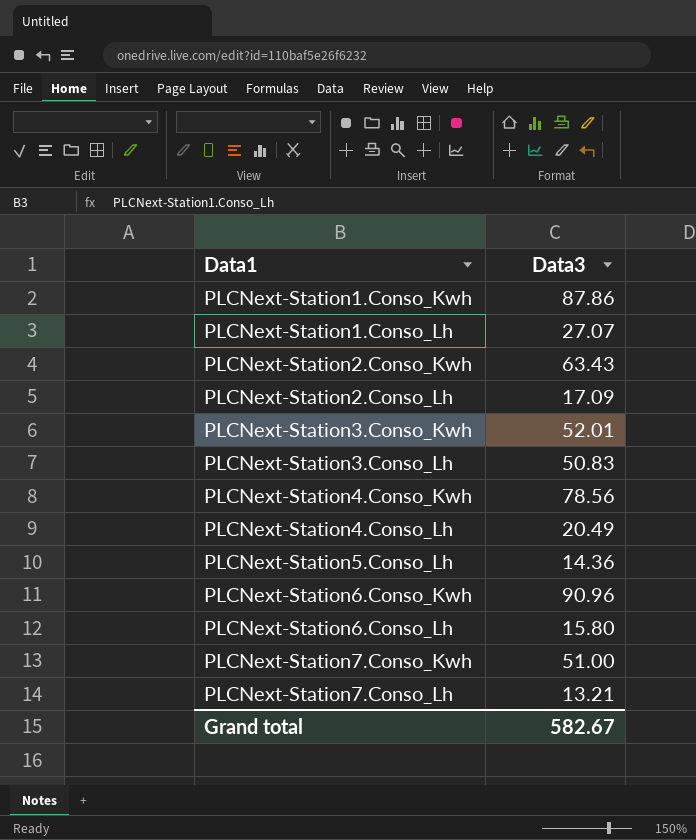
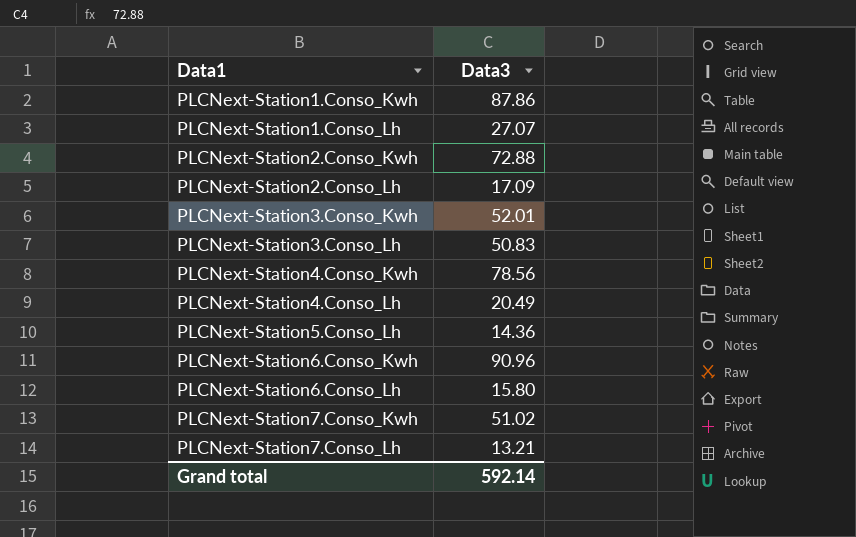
PLCNext-Station2.Conso_Kwh | Data3: 63.43 -> 72.88
PLCNext-Station7.Conso_Kwh | Data3: 51.00 -> 51.02
Grand total | Data3: 582.67 -> 592.14

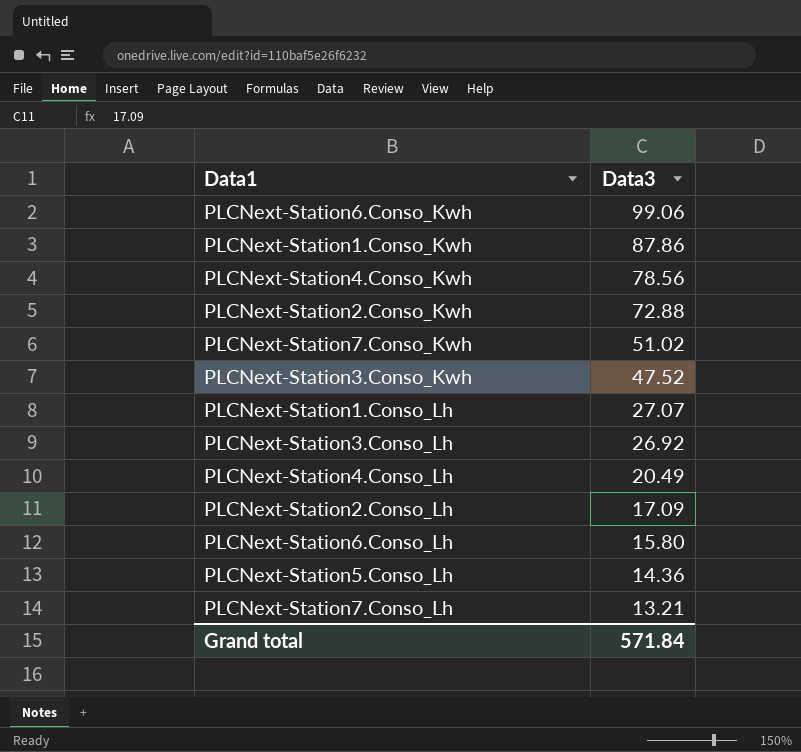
row order: Data1 ascending -> Data3 descending
PLCNext-Station6.Conso_Kwh | Data3: 90.96 -> 99.06
PLCNext-Station3.Conso_Kwh | Data3: 52.01 -> 47.52
PLCNext-Station3.Conso_Lh | Data3: 50.83 -> 26.92
Grand total | Data3: 592.14 -> 571.84

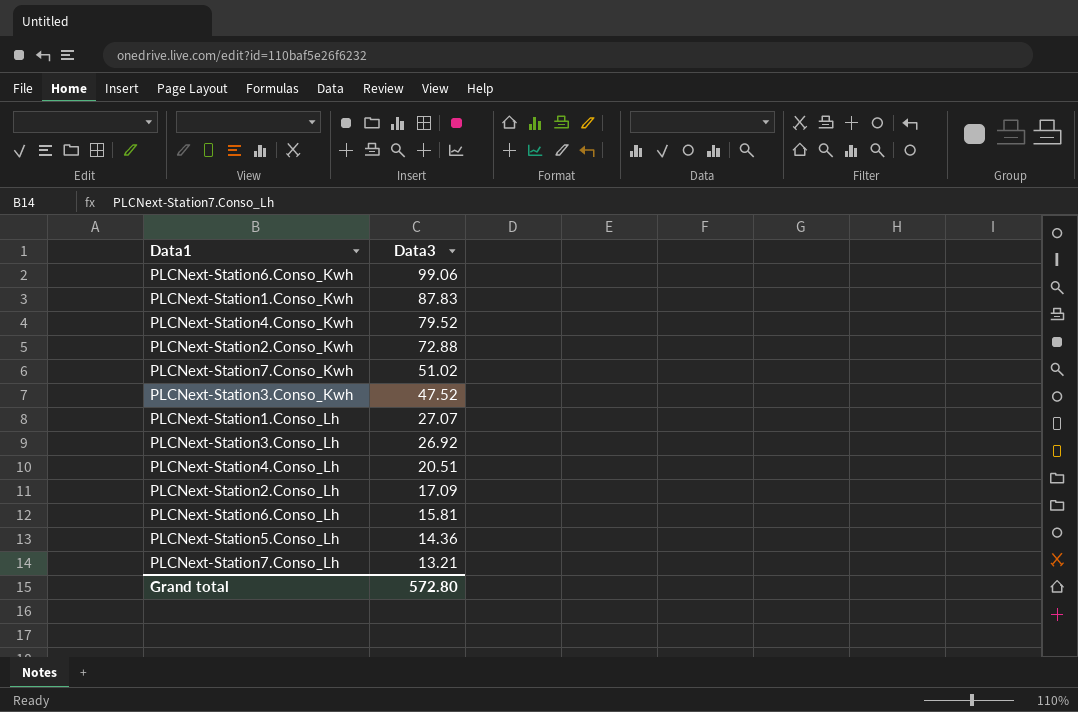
PLCNext-Station1.Conso_Kwh | Data3: 87.86 -> 87.83
PLCNext-Station4.Conso_Kwh | Data3: 78.56 -> 79.52
PLCNext-Station4.Conso_Lh | Data3: 20.49 -> 20.51
PLCNext-Station6.Conso_Lh | Data3: 15.80 -> 15.81
Grand total | Data3: 571.84 -> 572.80

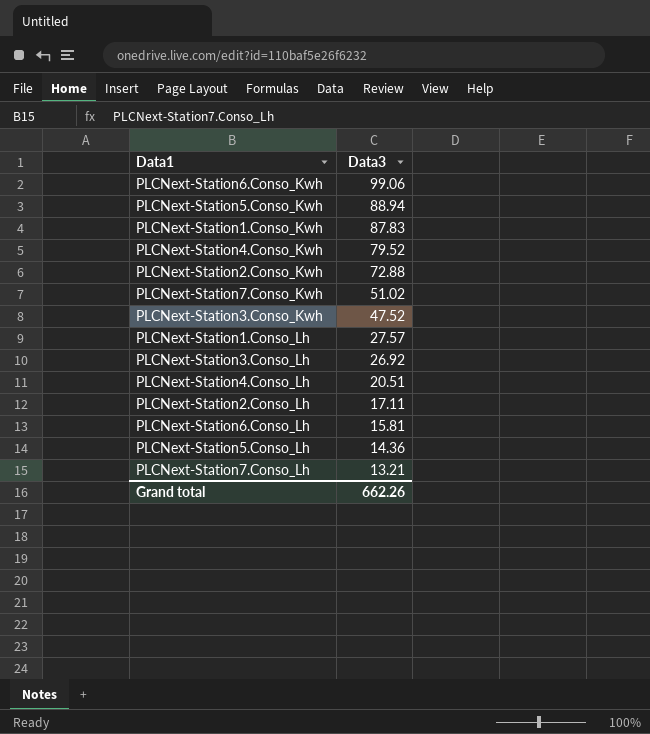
row PLCNext-Station5.Conso_Kwh: none -> 88.94
PLCNext-Station1.Conso_Lh | Data3: 27.07 -> 27.57
PLCNext-Station2.Conso_Lh | Data3: 17.09 -> 17.11
Grand total | Data3: 572.80 -> 662.26

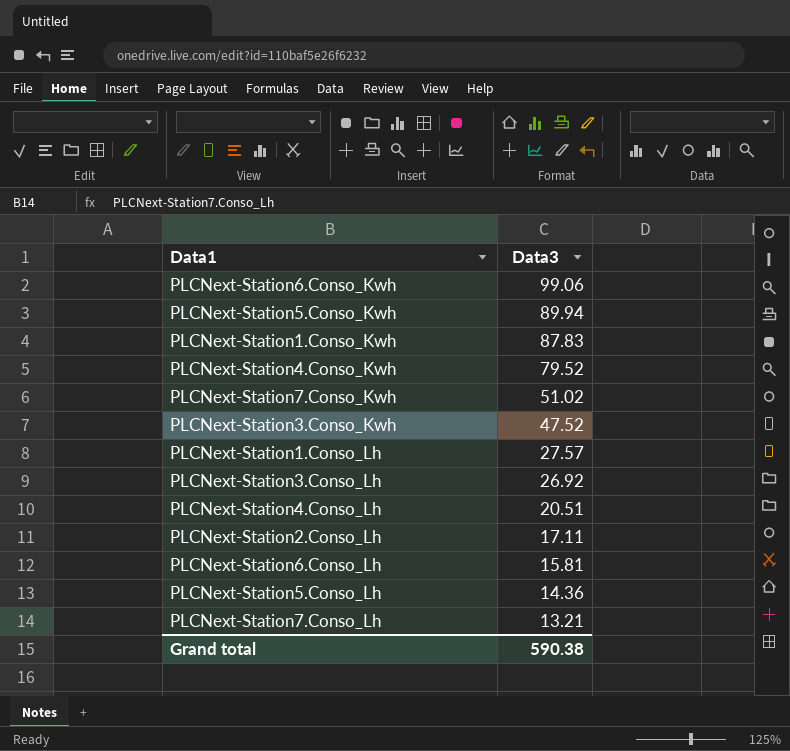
row PLCNext-Station2.Conso_Kwh: 72.88 -> none
PLCNext-Station5.Conso_Kwh | Data3: 88.94 -> 89.94
Grand total | Data3: 662.26 -> 590.38

